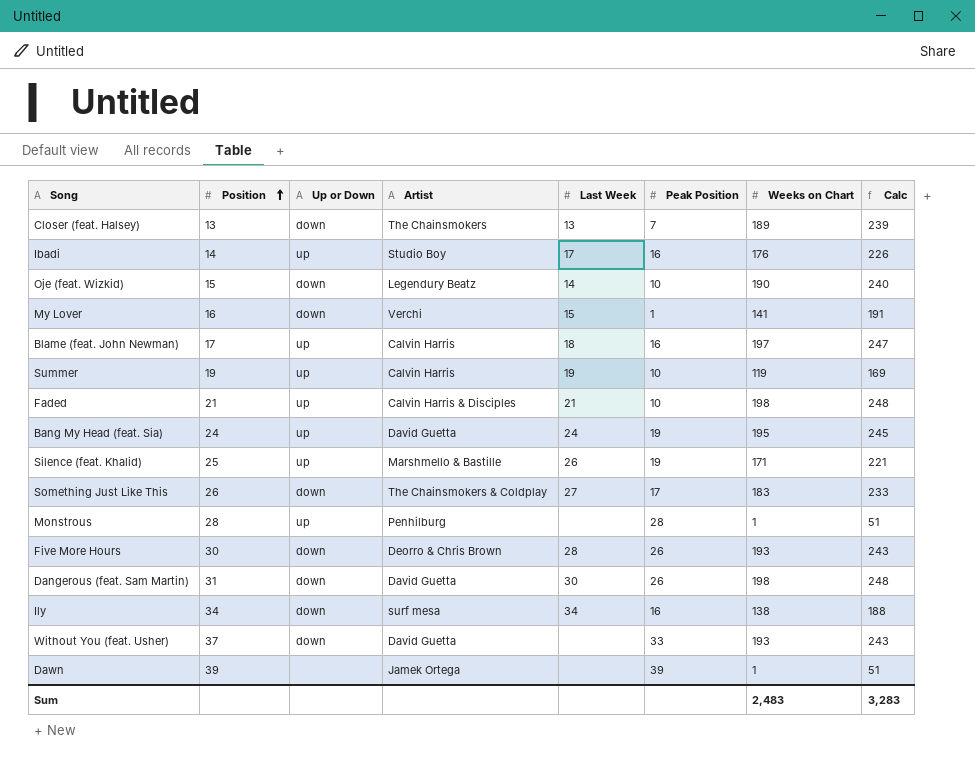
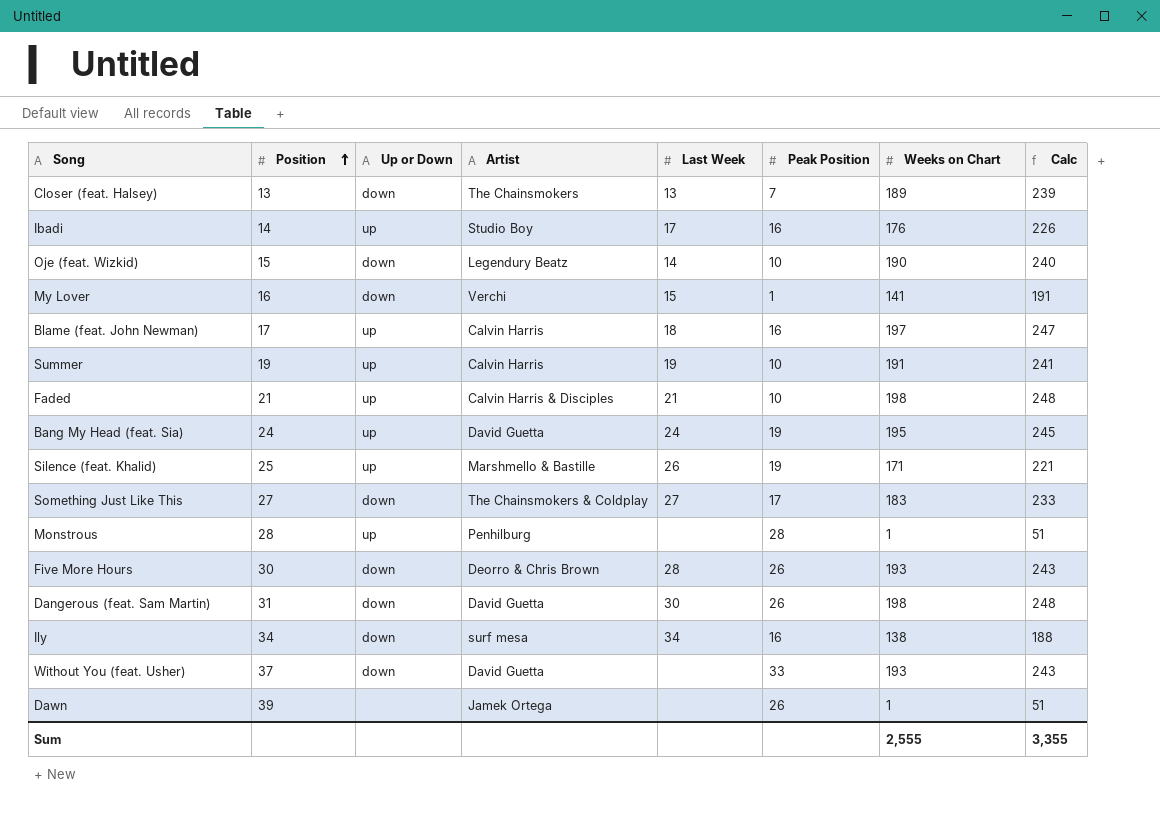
Summer | Weeks on Chart: 119 -> 191
Summer | Calc: 169 -> 241
Something Just Like This | Position: 26 -> 27
Dawn | Peak Position: 39 -> 26
Sum | Weeks on Chart: 2,483 -> 2,555
Sum | Calc: 3,283 -> 3,355

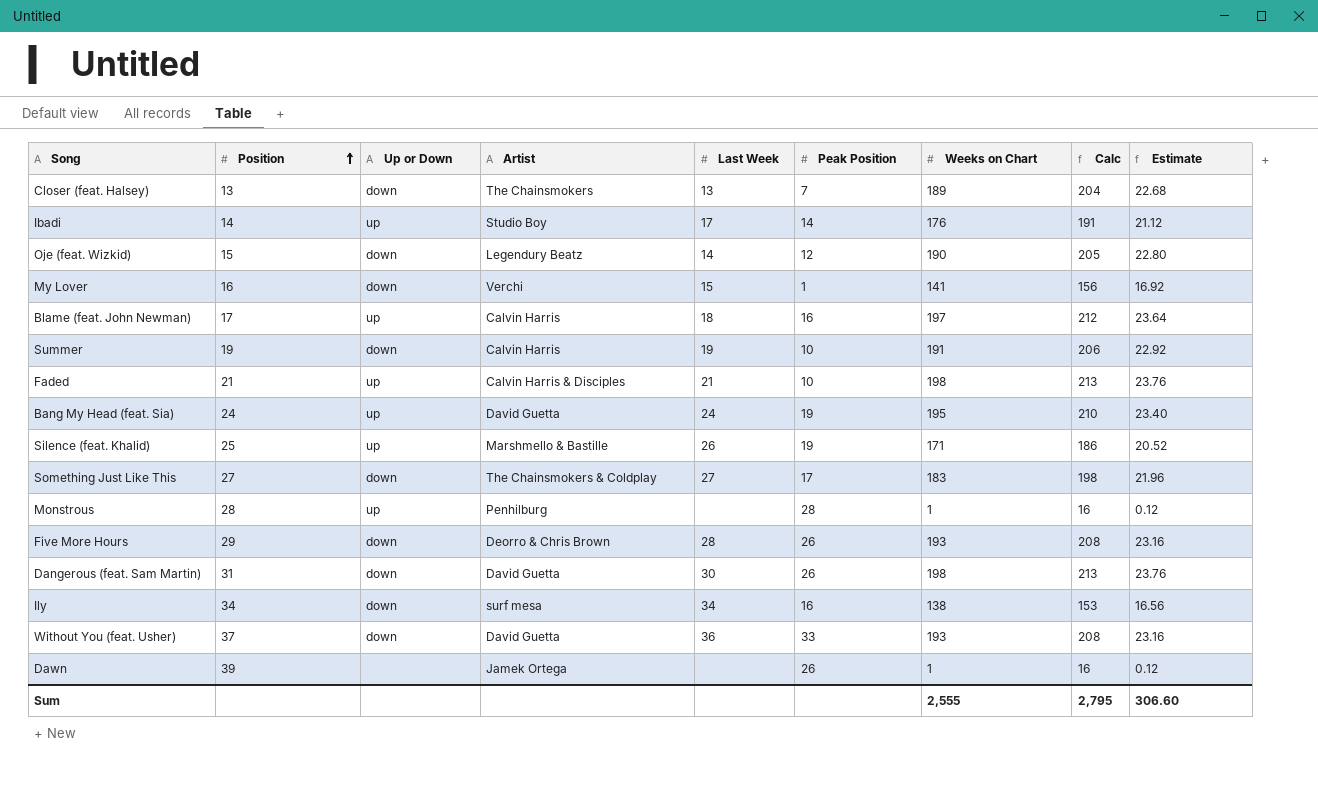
column Calc | formula: [Weeks on Chart] + 50 -> [Weeks on Chart] + 15
column Estimate | formula: none -> [Weeks on Chart] * 0.12
Ibadi | Peak Position: 16 -> 14
Oje (feat. Wizkid) | Peak Position: 10 -> 12
Summer | Up or Down: up -> down
Five More Hours | Position: 30 -> 29
Without You (feat. Usher) | Last Week: none -> 36
Sum | Calc: 3,355 -> 2,795

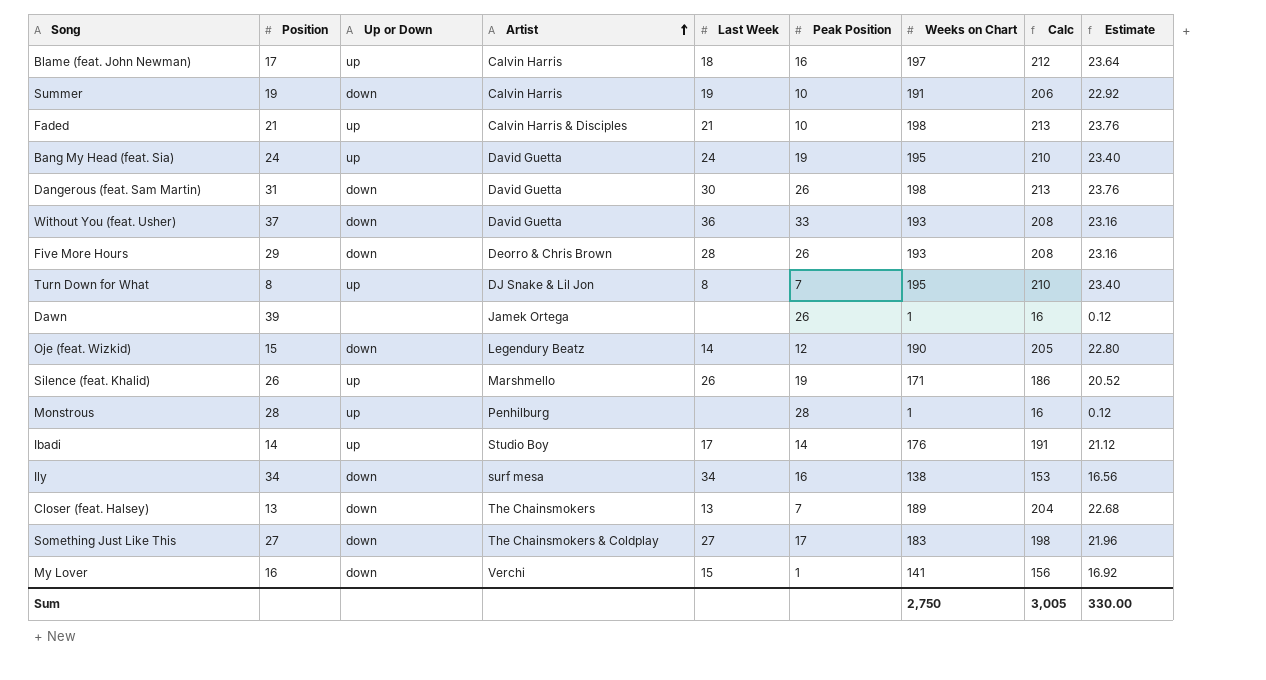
row order: Position ascending -> Artist ascending
row Turn Down for What: none -> 8 | up | DJ Snake & Lil Jon | 8 | 7 | 195 | 210 | 23.40
Silence (feat. Khalid) | Position: 25 -> 26
Silence (feat. Khalid) | Artist: Marshmello & Bastille -> Marshmello
Sum | Weeks on Chart: 2,555 -> 2,750
Sum | Calc: 2,795 -> 3,005
Sum | Estimate: 306.60 -> 330.00

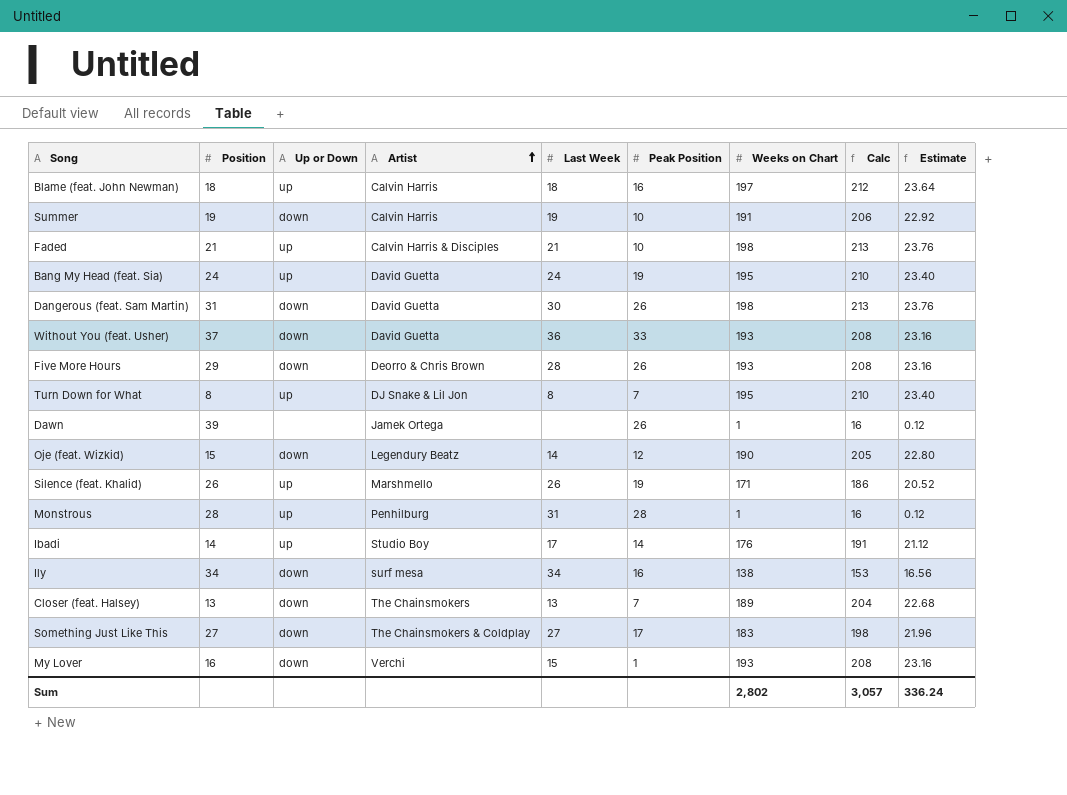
Blame (feat. John Newman) | Position: 17 -> 18
Monstrous | Last Week: none -> 31
My Lover | Weeks on Chart: 141 -> 193
My Lover | Calc: 156 -> 208
My Lover | Estimate: 16.92 -> 23.16
Sum | Weeks on Chart: 2,750 -> 2,802
Sum | Calc: 3,005 -> 3,057
Sum | Estimate: 330.00 -> 336.24

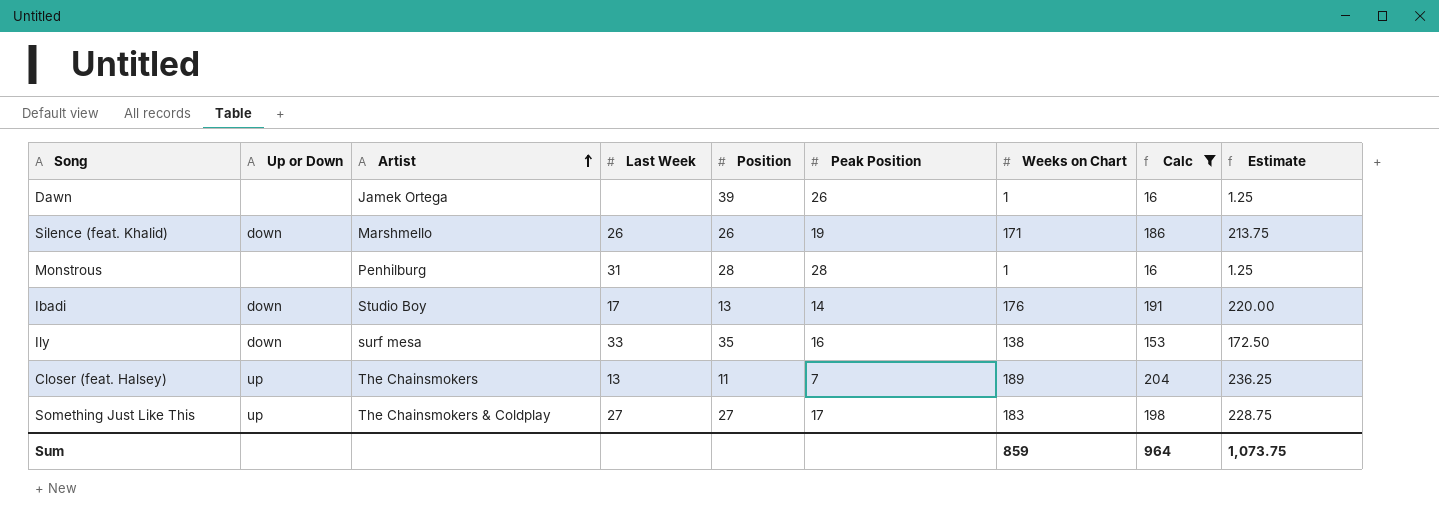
filter: none -> Calc <= 204
column Position | position: 2 -> 5
column Estimate | formula: [Weeks on Chart] * 0.12 -> [Weeks on Chart] * 1.25
Silence (feat. Khalid) | Up or Down: up -> down
Monstrous | Up or Down: up -> none
Ibadi | Up or Down: up -> down
Ibadi | Position: 14 -> 13
Ily | Last Week: 34 -> 33
Ily | Position: 34 -> 35
Closer (feat. Halsey) | Up or Down: down -> up
Closer (feat. Halsey) | Position: 13 -> 11
Something Just Like This | Up or Down: down -> up
Sum | Weeks on Chart: 2,802 -> 859
Sum | Calc: 3,057 -> 964
Sum | Estimate: 336.24 -> 1,073.75

